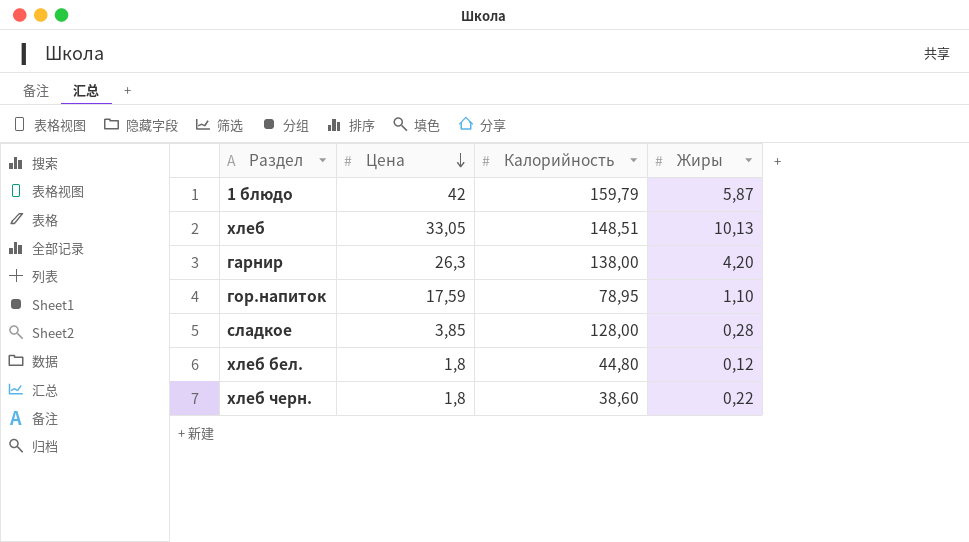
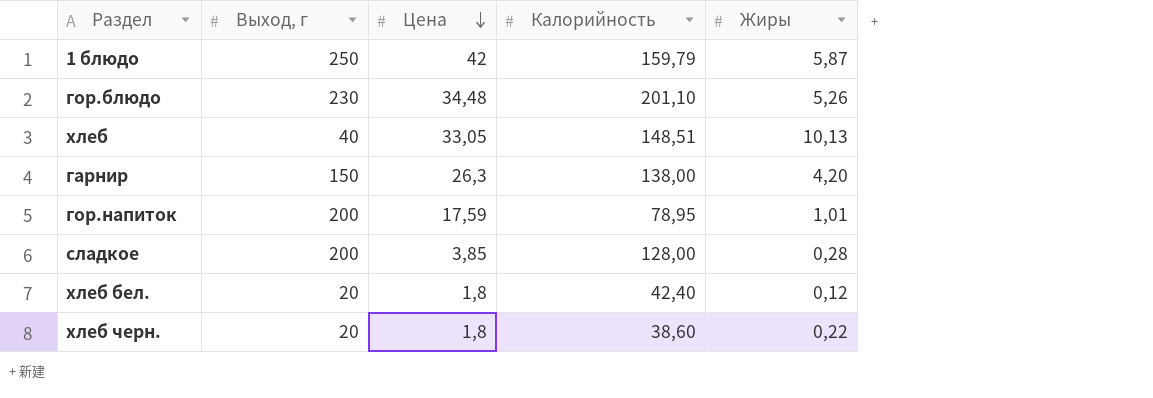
column Выход, г | position: none -> 2
row гор.блюдо: none -> 230 | 34,48 | 201,10 | 5,26
гор.напиток | Жиры: 1,10 -> 1,01
хлеб бел. | Калорийность: 44,80 -> 42,40

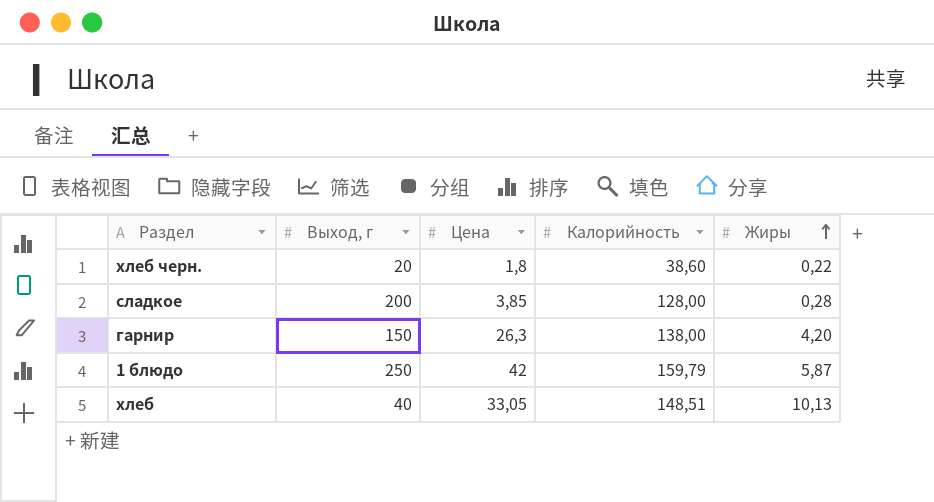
row order: Цена descending -> Жиры ascending
row гор.блюдо: 230 | 34,48 | 201,10 | 5,26 -> none
row гор.напиток: 200 | 17,59 | 78,95 | 1,01 -> none
row хлеб бел.: 20 | 1,8 | 42,40 | 0,12 -> none

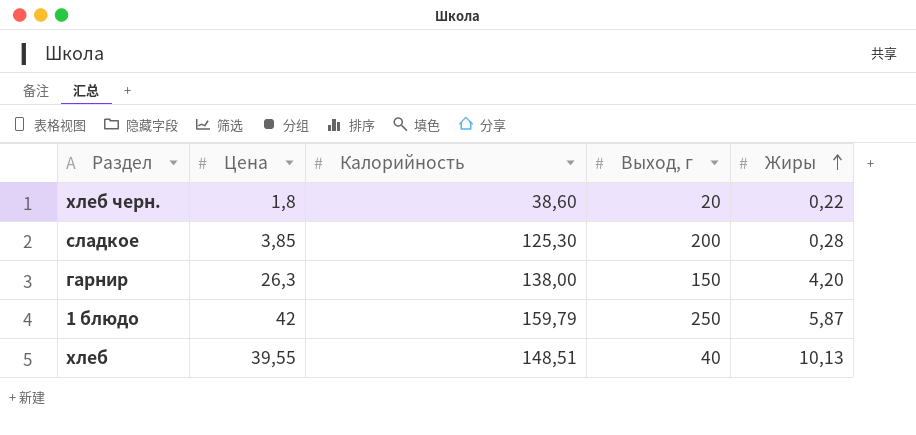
column Выход, г | position: 2 -> 4
сладкое | Калорийность: 128,00 -> 125,30
хлеб | Цена: 33,05 -> 39,55

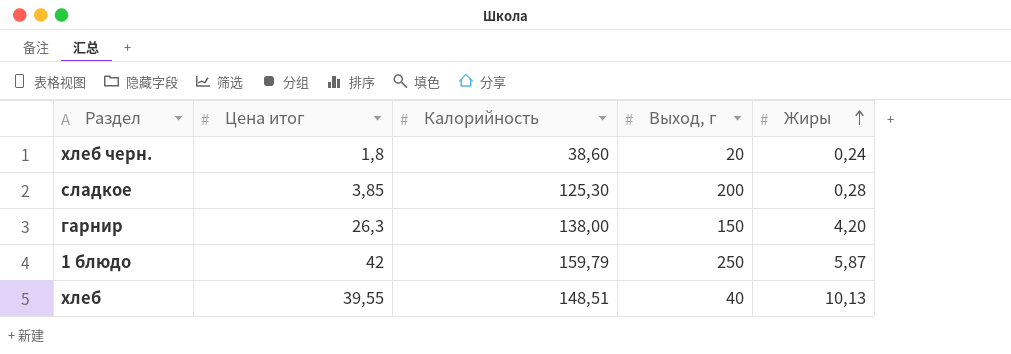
column name: Цена -> Цена итог
хлеб черн. | Жиры: 0,22 -> 0,24

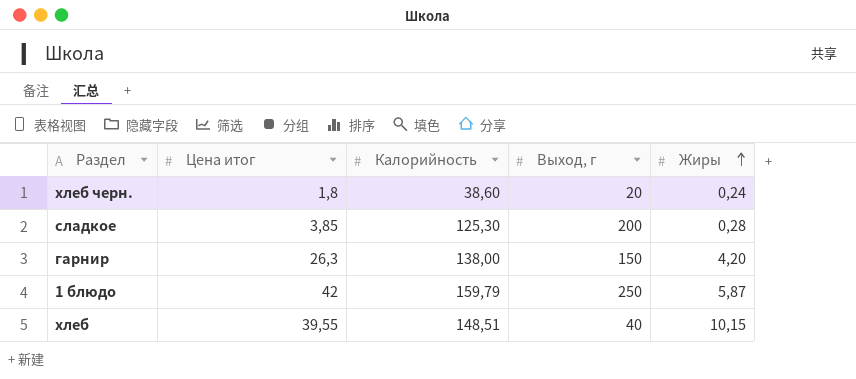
хлеб | Жиры: 10,13 -> 10,15

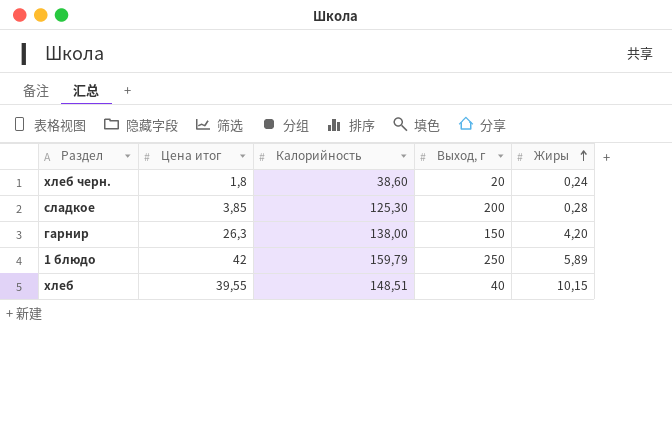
1 блюдо | Жиры: 5,87 -> 5,89

